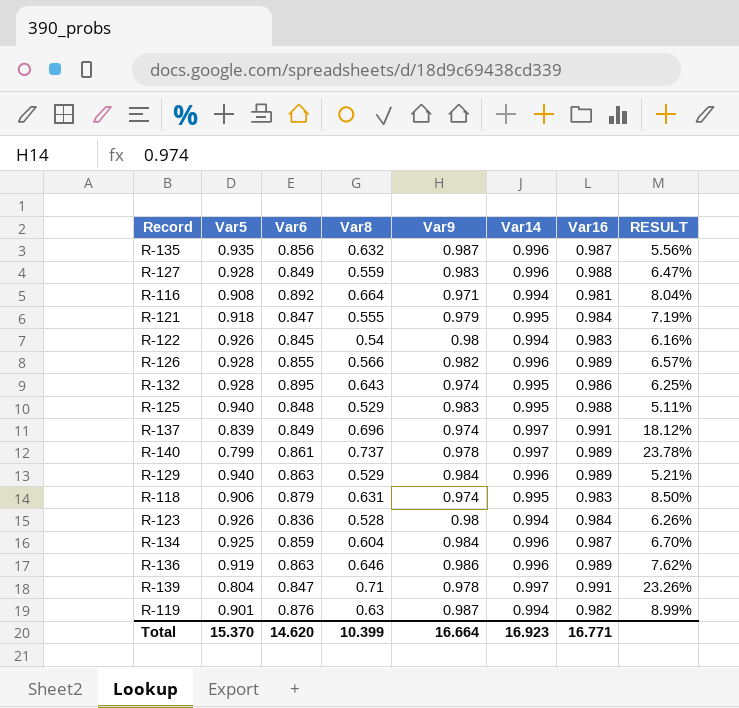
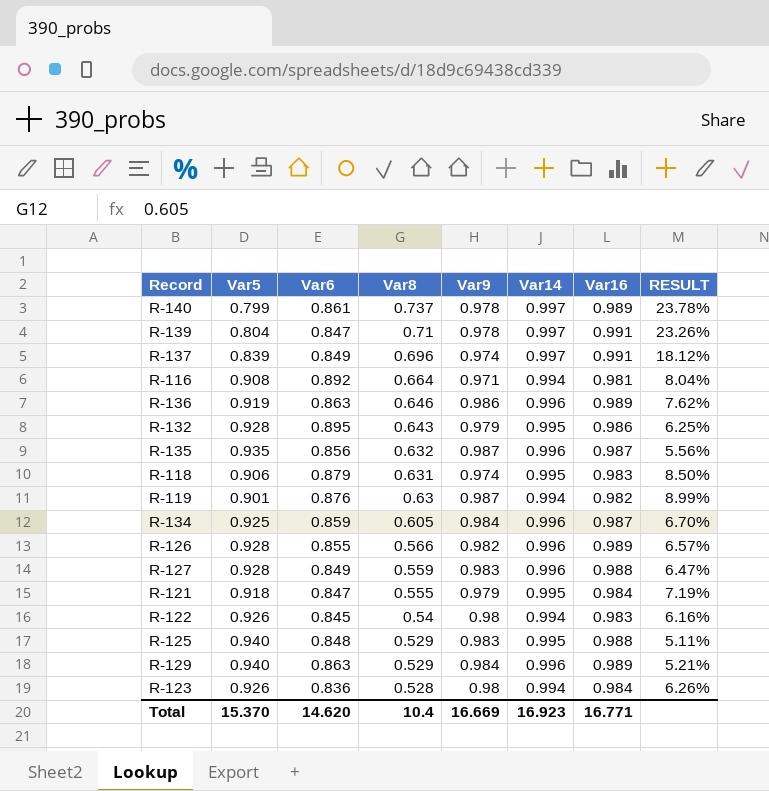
row order: none -> Var8 descending
R-132 | Var9: 0.974 -> 0.979
R-134 | Var8: 0.604 -> 0.605
Total | Var8: 10.399 -> 10.4
Total | Var9: 16.664 -> 16.669

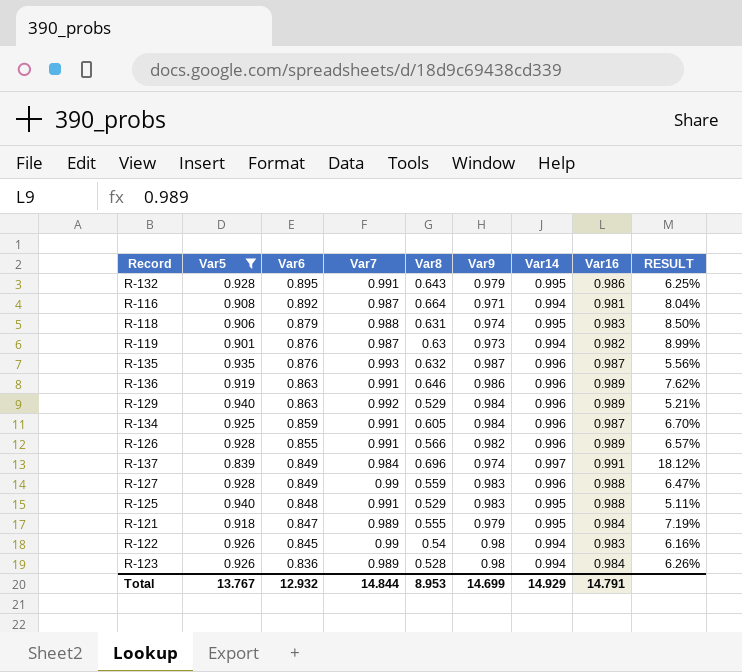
filter: none -> Var5 >= 0.839
row order: Var8 descending -> Var6 descending
column Var7 | position: none -> 4
R-119 | Var9: 0.987 -> 0.973
R-135 | Var6: 0.856 -> 0.876
Total | Var5: 15.370 -> 13.767
Total | Var6: 14.620 -> 12.932
Total | Var8: 10.4 -> 8.953
Total | Var9: 16.669 -> 14.699
Total | Var14: 16.923 -> 14.929
Total | Var16: 16.771 -> 14.791

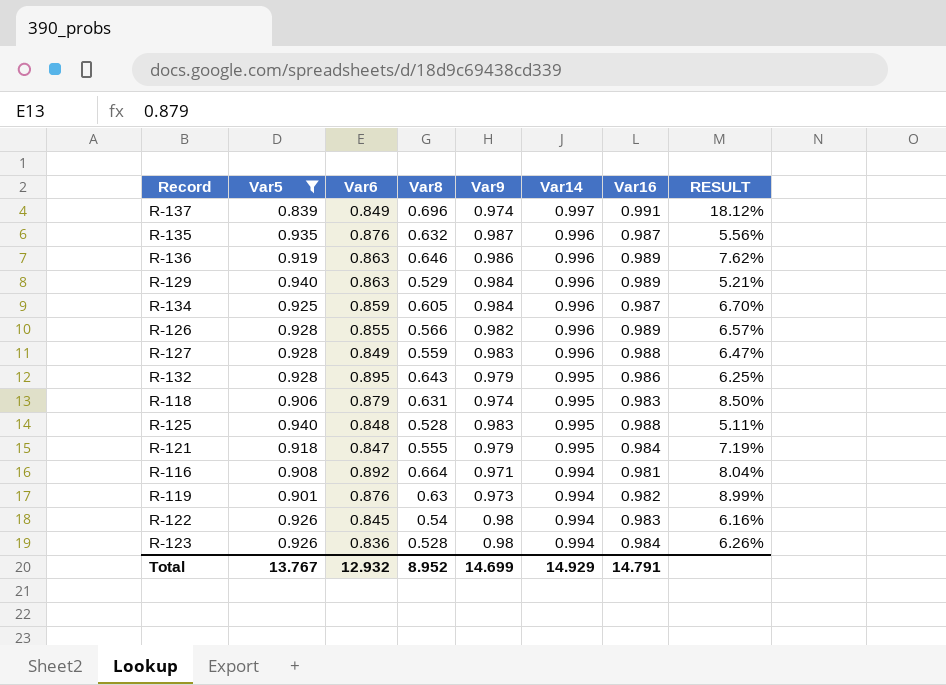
row order: Var6 descending -> Var14 descending
column Var7 | position: 4 -> none
R-125 | Var8: 0.529 -> 0.528
Total | Var8: 8.953 -> 8.952

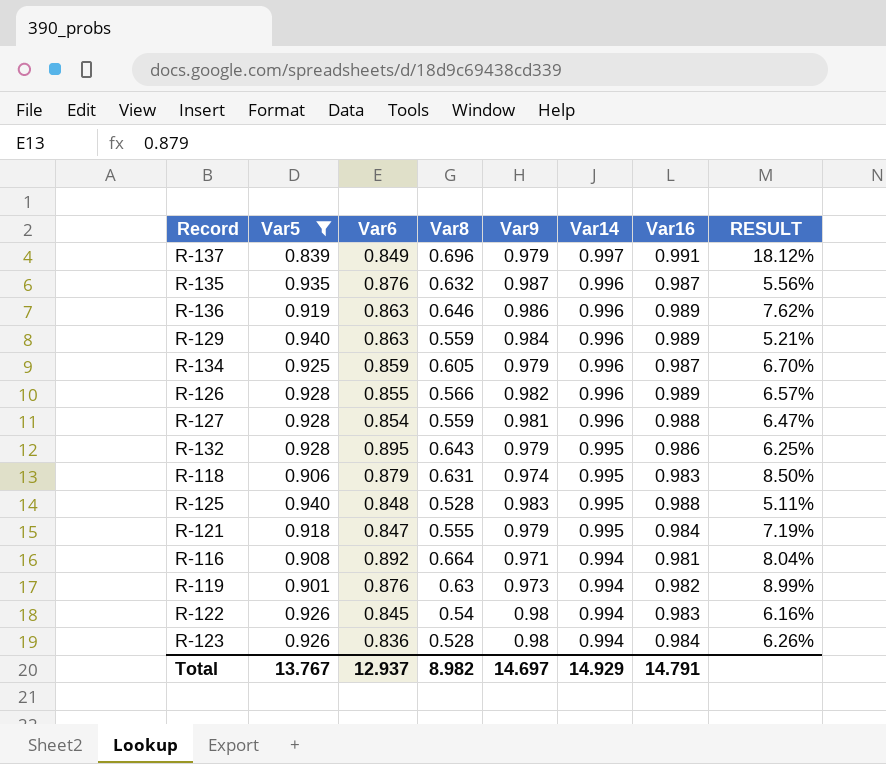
R-137 | Var9: 0.974 -> 0.979
R-129 | Var8: 0.529 -> 0.559
R-134 | Var9: 0.984 -> 0.979
R-127 | Var6: 0.849 -> 0.854
R-127 | Var9: 0.983 -> 0.981
Total | Var6: 12.932 -> 12.937
Total | Var8: 8.952 -> 8.982
Total | Var9: 14.699 -> 14.697

